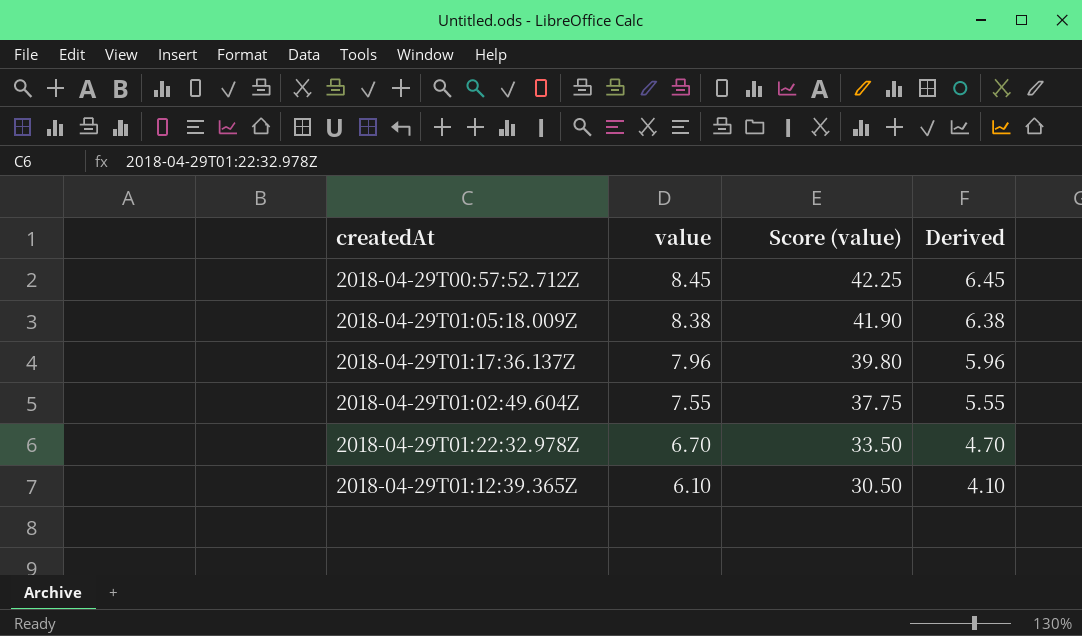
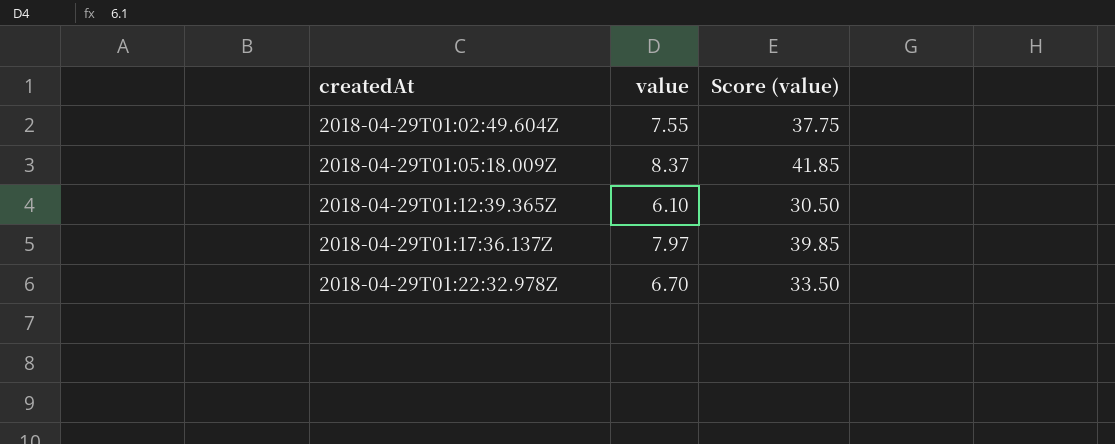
row order: value descending -> createdAt ascending
column Derived | formula: [value] - 2 -> none
row 2018-04-29T00:57:52.712Z: 8.45 | 42.25 | 6.45 -> none
2018-04-29T01:05:18.009Z | value: 8.38 -> 8.37
2018-04-29T01:05:18.009Z | Score (value): 41.90 -> 41.85
2018-04-29T01:17:36.137Z | value: 7.96 -> 7.97
2018-04-29T01:17:36.137Z | Score (value): 39.80 -> 39.85

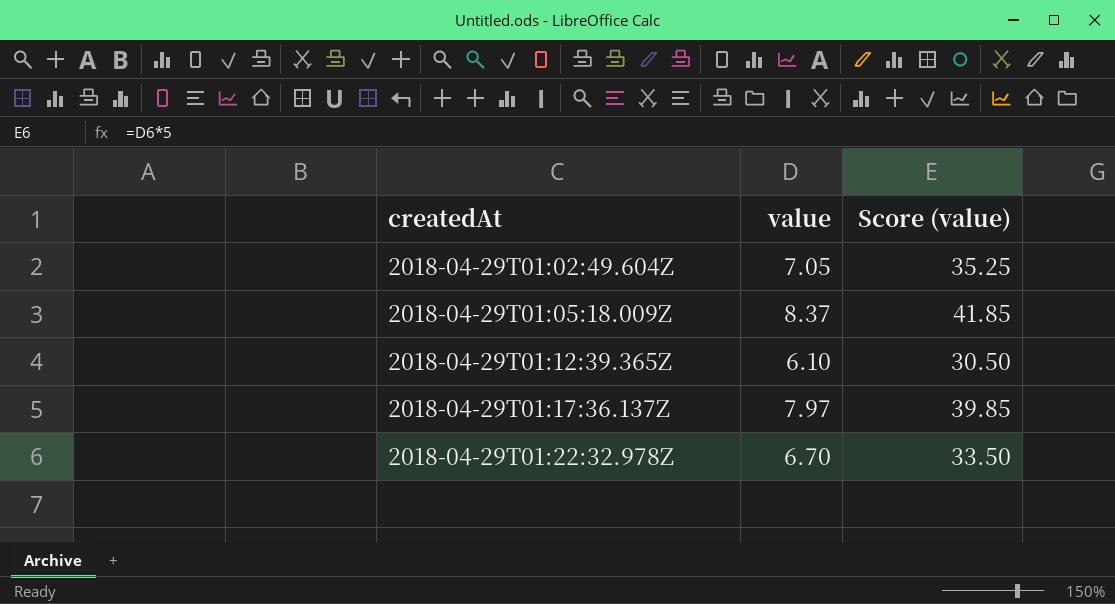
2018-04-29T01:02:49.604Z | value: 7.55 -> 7.05
2018-04-29T01:02:49.604Z | Score (value): 37.75 -> 35.25

